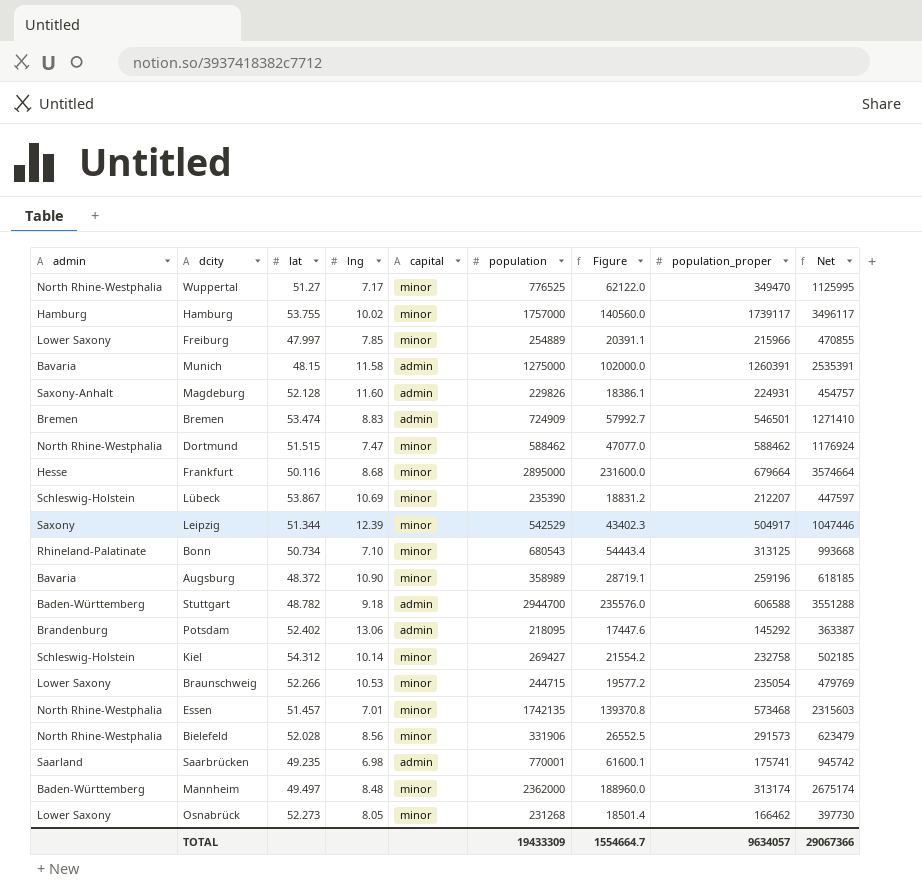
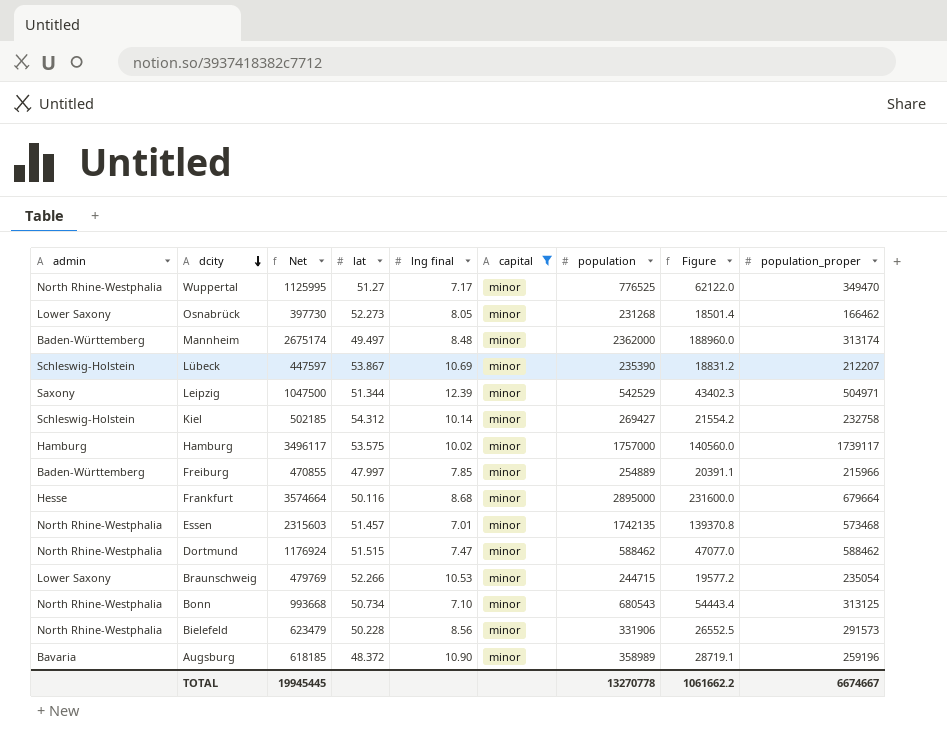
filter: none -> capital = minor
row order: none -> dcity descending
column Net | position: 9 -> 3
column name: lng -> lng final
Leipzig | Net: 1047446 -> 1047500
Leipzig | population_proper: 504917 -> 504971
Hamburg | lat: 53.755 -> 53.575
Freiburg | admin: Lower Saxony -> Baden-Württemberg
Bonn | admin: Rhineland-Palatinate -> North Rhine-Westphalia
Bielefeld | lat: 52.028 -> 50.228
TOTAL | Net: 29067366 -> 19945445
TOTAL | population: 19433309 -> 13270778
TOTAL | Figure: 1554664.7 -> 1061662.2
TOTAL | population_proper: 9634057 -> 6674667

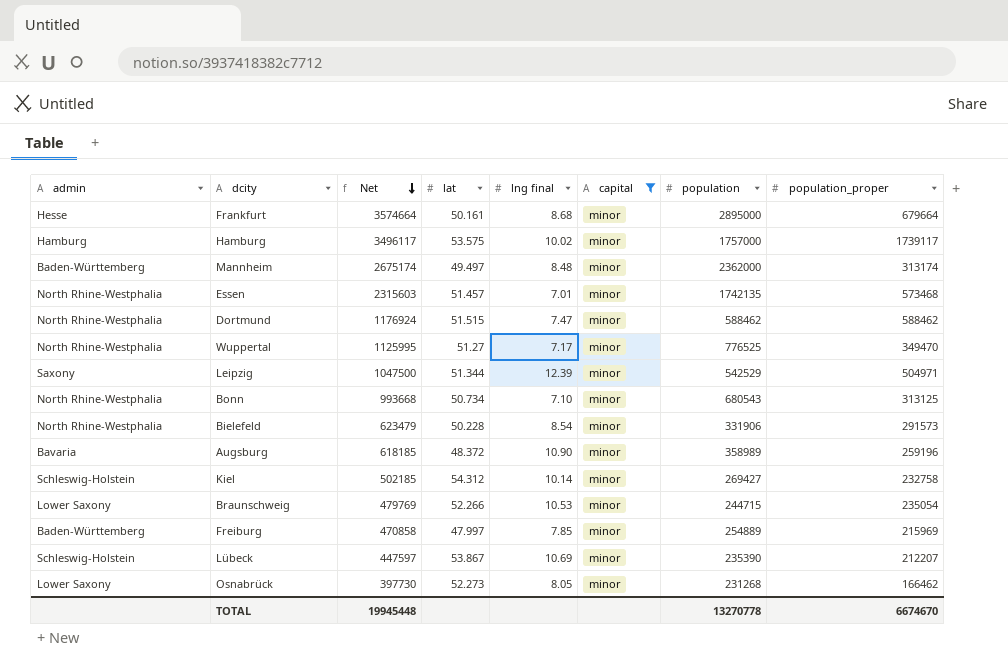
row order: dcity descending -> Net descending
column Figure | formula: [population] * 0.08 -> none
Frankfurt | lat: 50.116 -> 50.161
Bielefeld | lng final: 8.56 -> 8.54
Freiburg | Net: 470855 -> 470858
Freiburg | population_proper: 215966 -> 215969
TOTAL | Net: 19945445 -> 19945448
TOTAL | population_proper: 6674667 -> 6674670

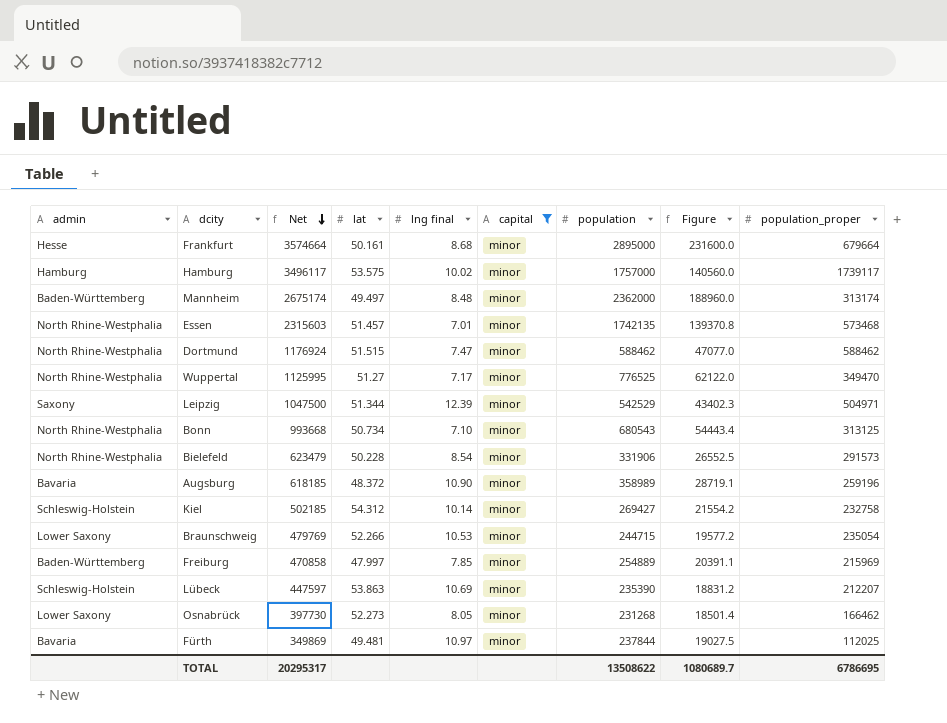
column Figure | formula: none -> [population] * 0.08
Lübeck | lat: 53.867 -> 53.863
row Fürth: none -> Bavaria | 349869 | 49.481 | 10.97 | minor | 237844 | 19027.5 | 112025
TOTAL | Net: 19945448 -> 20295317
TOTAL | population: 13270778 -> 13508622
TOTAL | population_proper: 6674670 -> 6786695

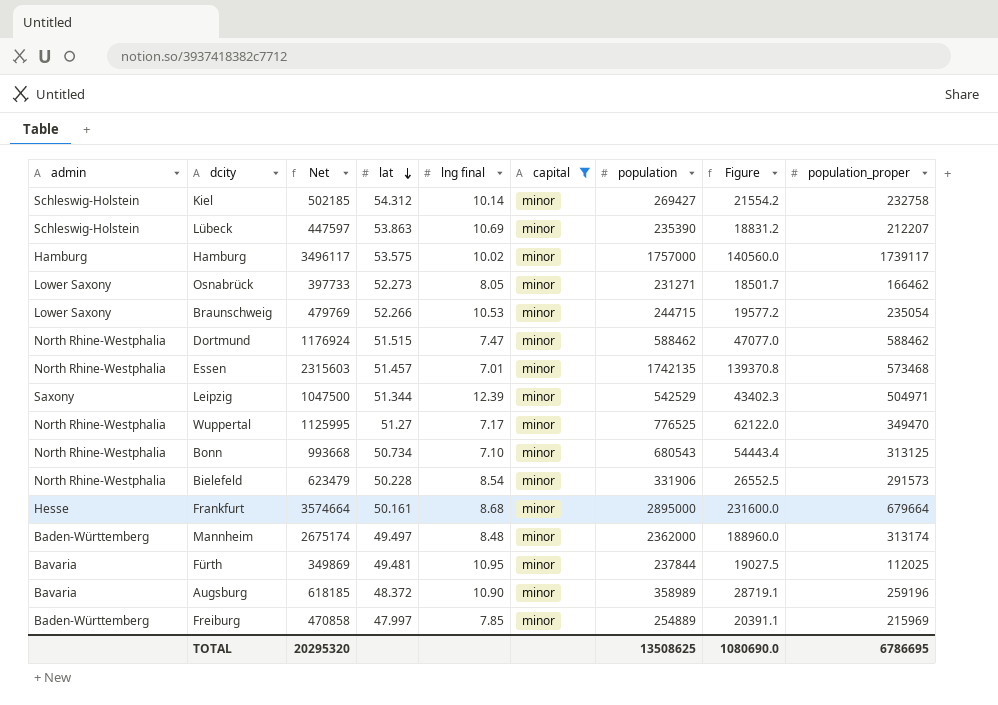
row order: Net descending -> lat descending
Osnabrück | Net: 397730 -> 397733
Osnabrück | population: 231268 -> 231271
Osnabrück | Figure: 18501.4 -> 18501.7
Fürth | lng final: 10.97 -> 10.95
TOTAL | Net: 20295317 -> 20295320
TOTAL | population: 13508622 -> 13508625
TOTAL | Figure: 1080689.7 -> 1080690.0

